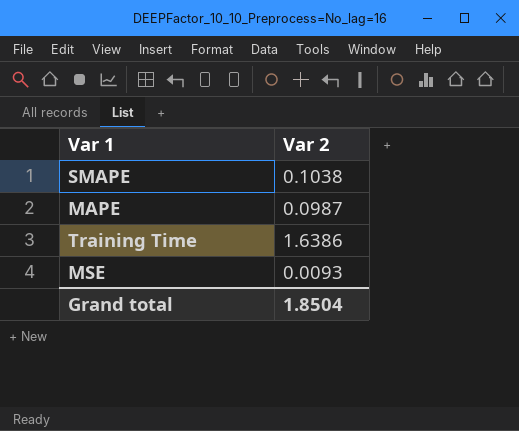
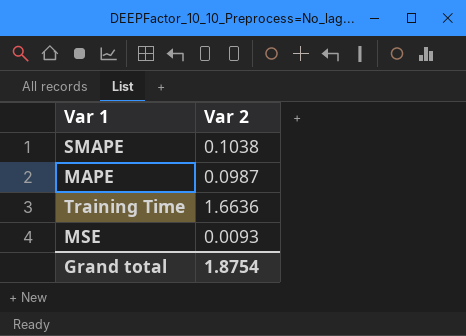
Training Time | Var 2: 1.6386 -> 1.6636
Grand total | Var 2: 1.8504 -> 1.8754

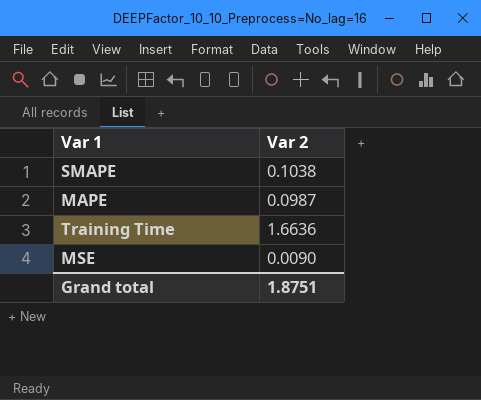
MSE | Var 2: 0.0093 -> 0.0090
Grand total | Var 2: 1.8754 -> 1.8751

